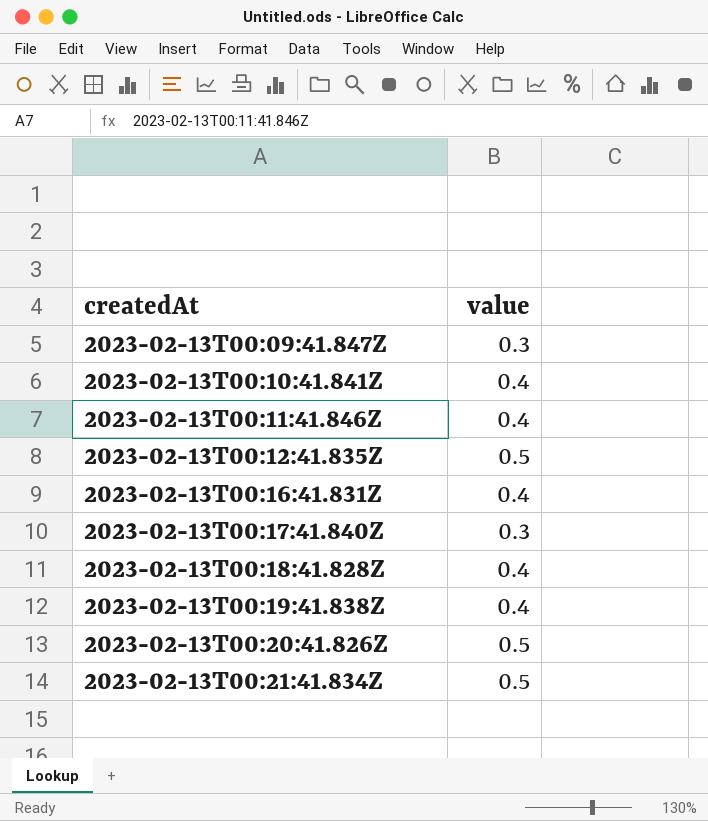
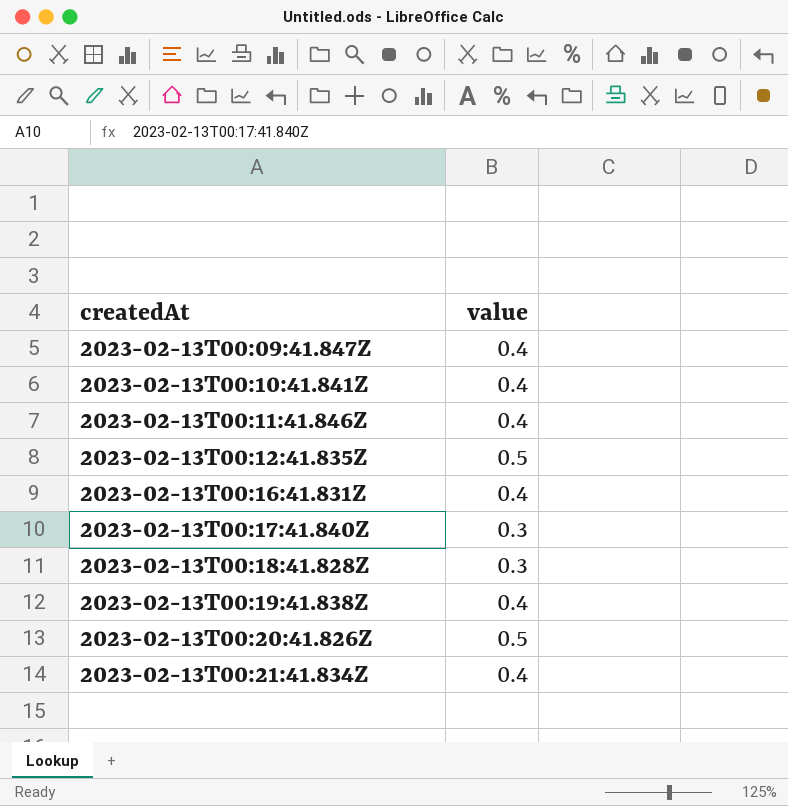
2023-02-13T00:09:41.847Z | value: 0.3 -> 0.4
2023-02-13T00:18:41.828Z | value: 0.4 -> 0.3
2023-02-13T00:21:41.834Z | value: 0.5 -> 0.4

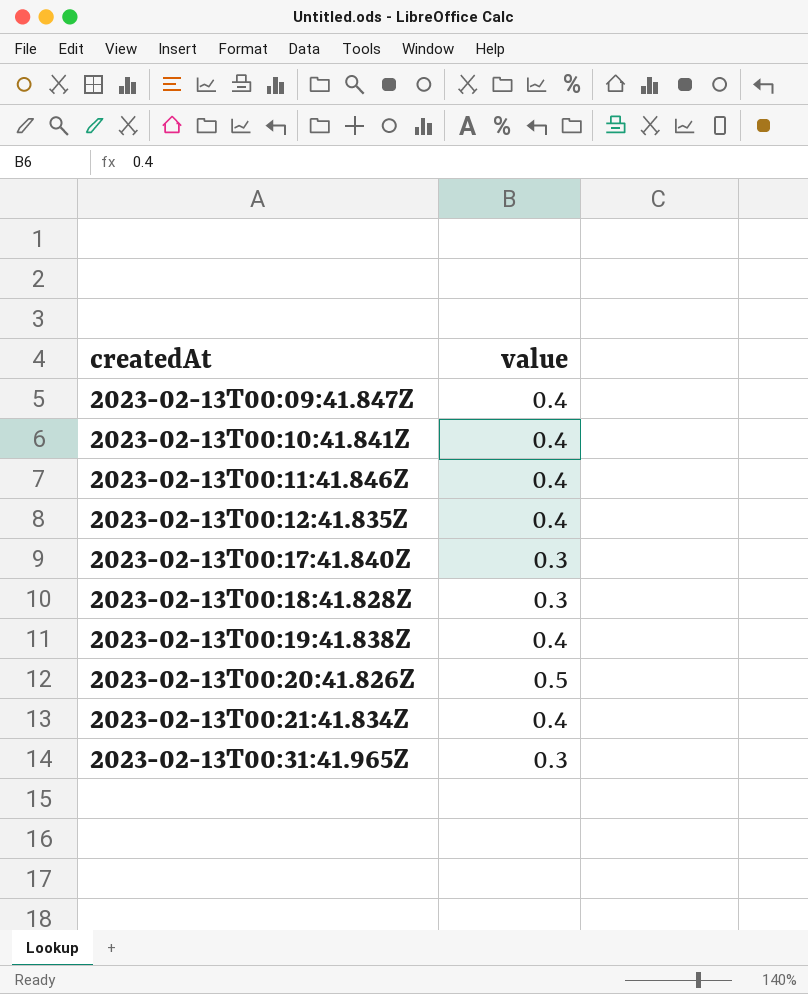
row 2023-02-13T00:16:41.831Z: 0.4 -> none
2023-02-13T00:12:41.835Z | value: 0.5 -> 0.4
row 2023-02-13T00:31:41.965Z: none -> 0.3

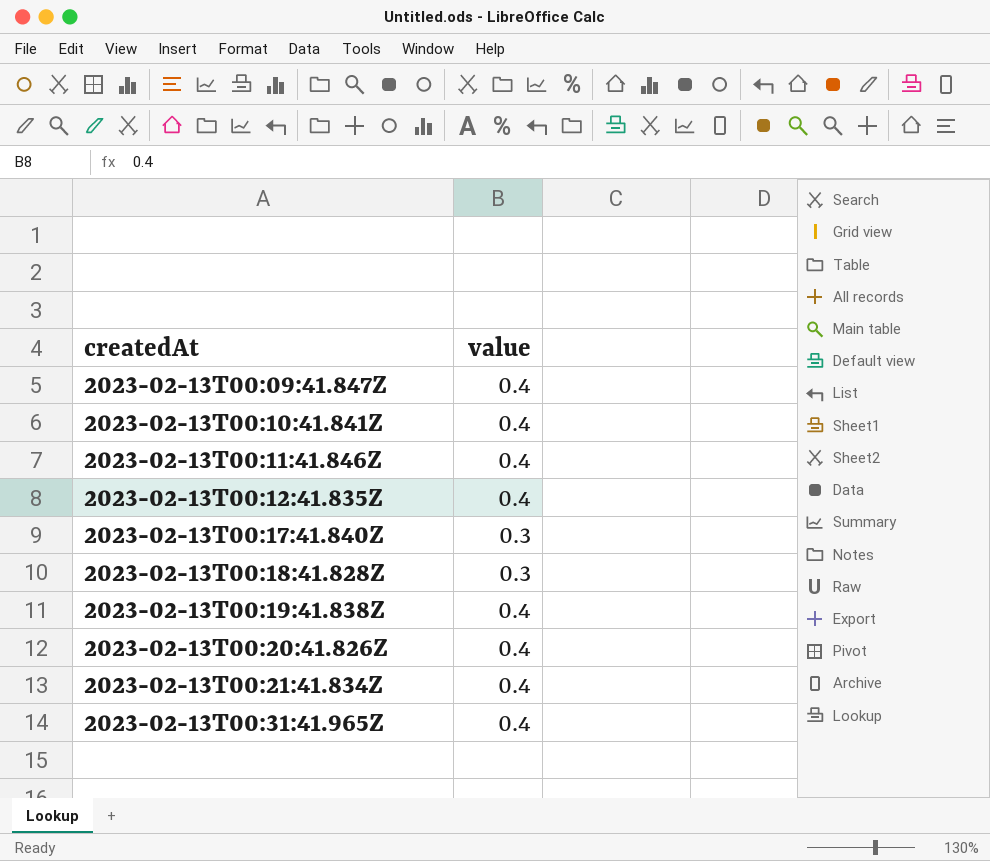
2023-02-13T00:20:41.826Z | value: 0.5 -> 0.4
2023-02-13T00:31:41.965Z | value: 0.3 -> 0.4

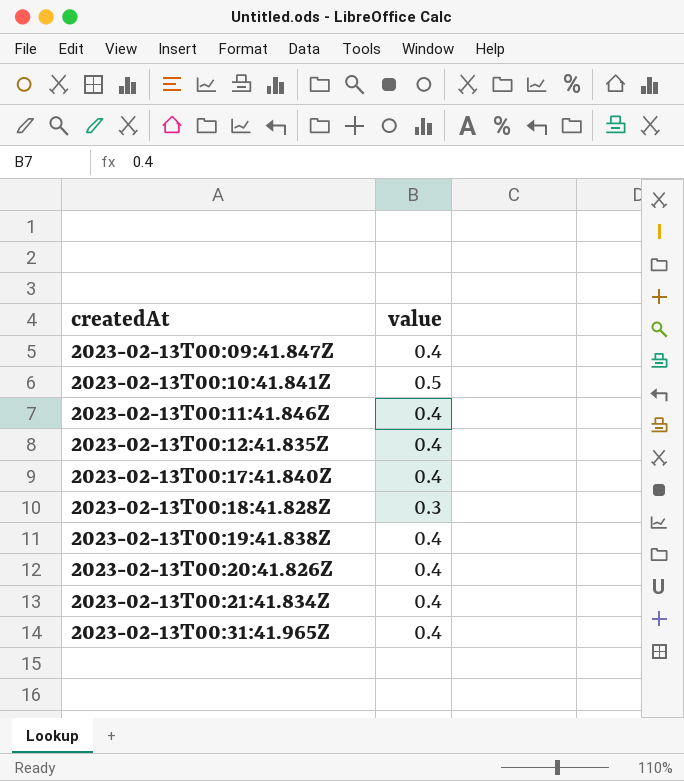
2023-02-13T00:10:41.841Z | value: 0.4 -> 0.5
2023-02-13T00:17:41.840Z | value: 0.3 -> 0.4

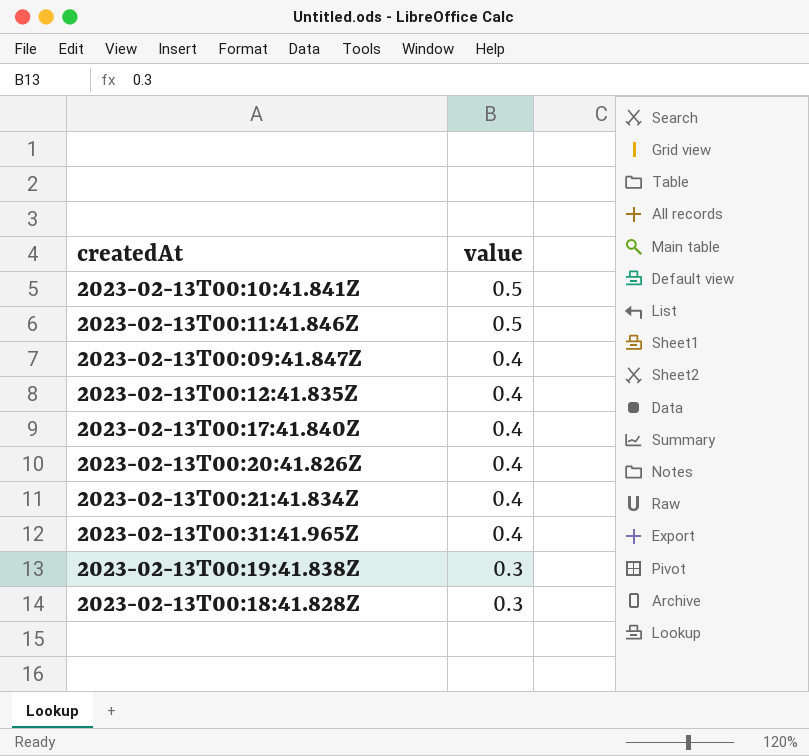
row order: createdAt ascending -> value descending
2023-02-13T00:11:41.846Z | value: 0.4 -> 0.5
2023-02-13T00:19:41.838Z | value: 0.4 -> 0.3

